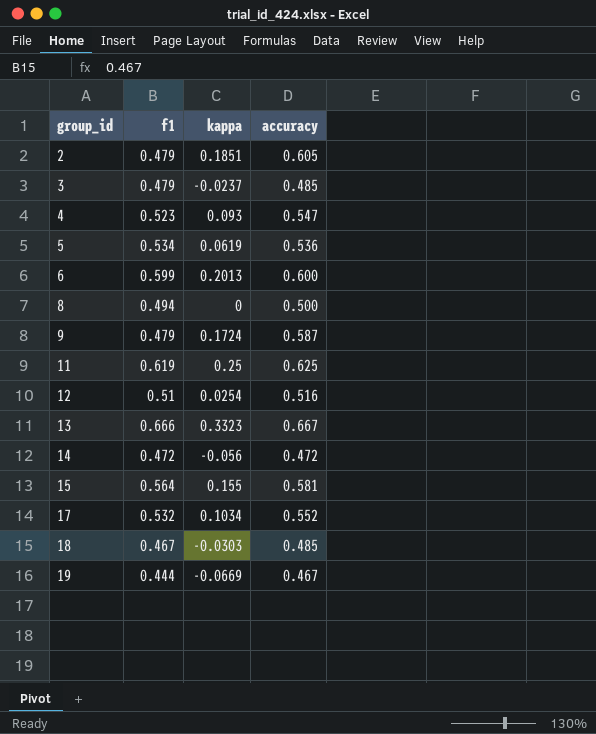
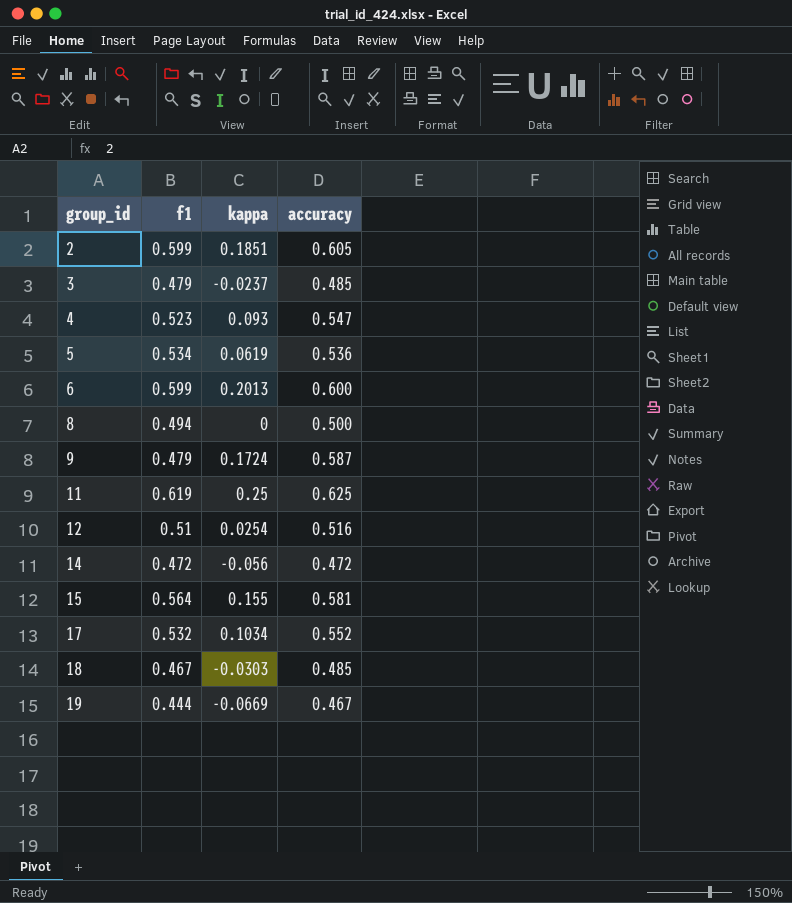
row 13: 0.666 | 0.3323 | 0.667 -> none
2 | f1: 0.479 -> 0.599

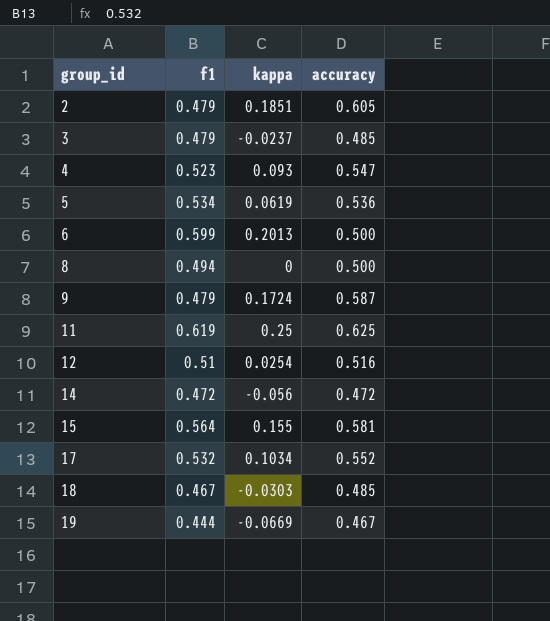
2 | f1: 0.599 -> 0.479
6 | accuracy: 0.600 -> 0.500

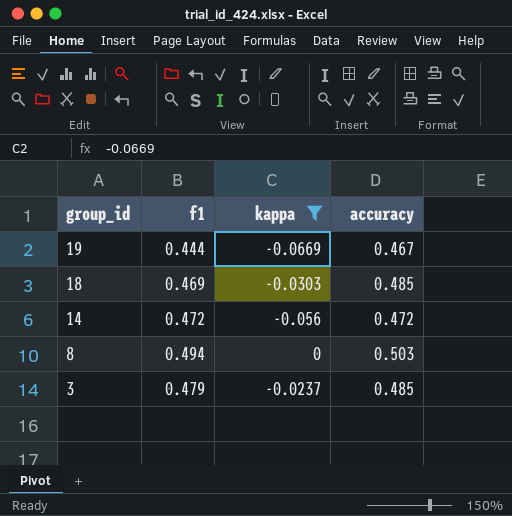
filter: none -> kappa <= 0
row order: group_id ascending -> group_id descending
18 | f1: 0.467 -> 0.469
8 | accuracy: 0.500 -> 0.503

